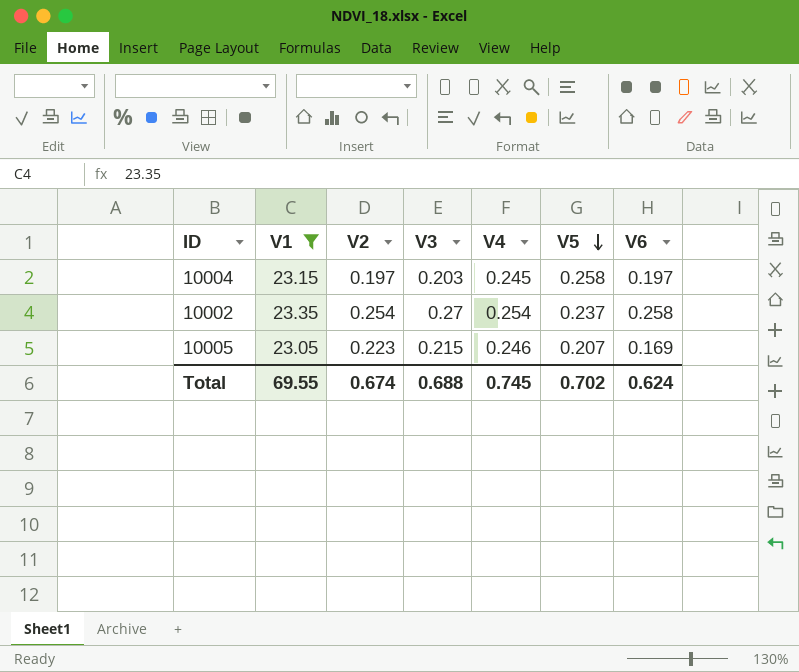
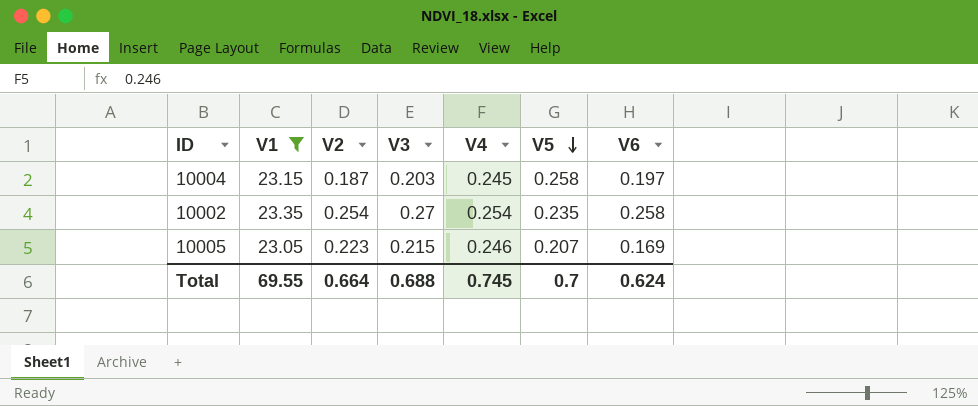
10004 | V2: 0.197 -> 0.187
10002 | V5: 0.237 -> 0.235
Total | V2: 0.674 -> 0.664
Total | V5: 0.702 -> 0.7

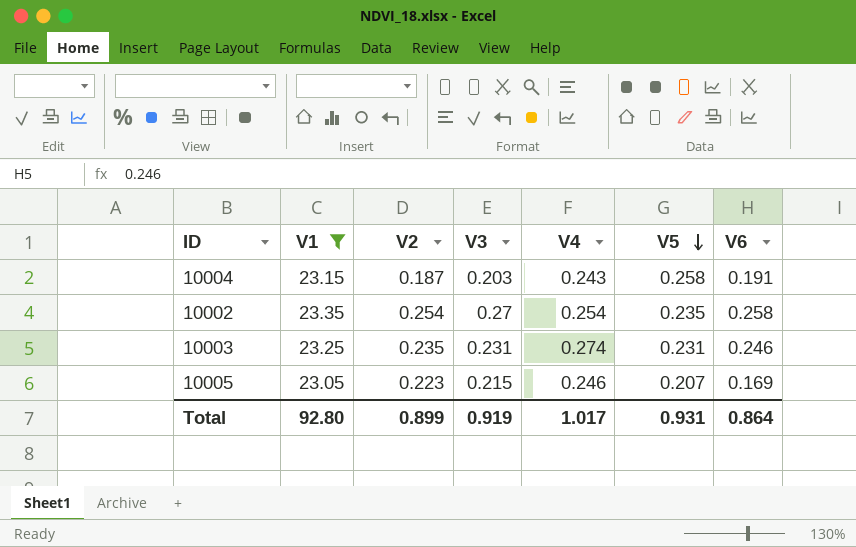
10004 | V4: 0.245 -> 0.243
10004 | V6: 0.197 -> 0.191
row 10003: none -> 23.25 | 0.235 | 0.231 | 0.274 | 0.231 | 0.246
Total | V1: 69.55 -> 92.80
Total | V2: 0.664 -> 0.899
Total | V3: 0.688 -> 0.919
Total | V4: 0.745 -> 1.017
Total | V5: 0.7 -> 0.931
Total | V6: 0.624 -> 0.864

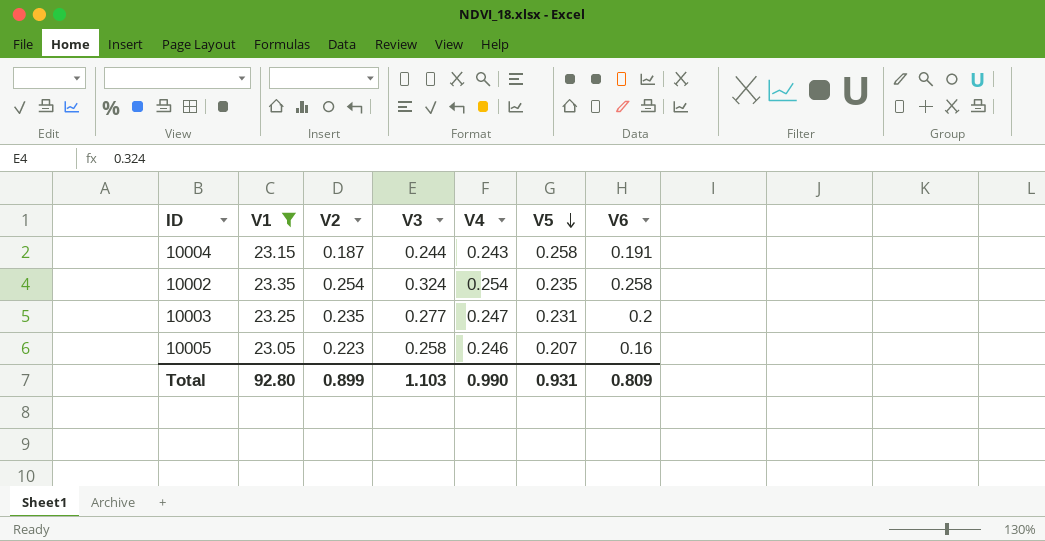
10004 | V3: 0.203 -> 0.244
10002 | V3: 0.27 -> 0.324
10003 | V3: 0.231 -> 0.277
10003 | V4: 0.274 -> 0.247
10003 | V6: 0.246 -> 0.2
10005 | V3: 0.215 -> 0.258
10005 | V6: 0.169 -> 0.16
Total | V3: 0.919 -> 1.103
Total | V4: 1.017 -> 0.990
Total | V6: 0.864 -> 0.809

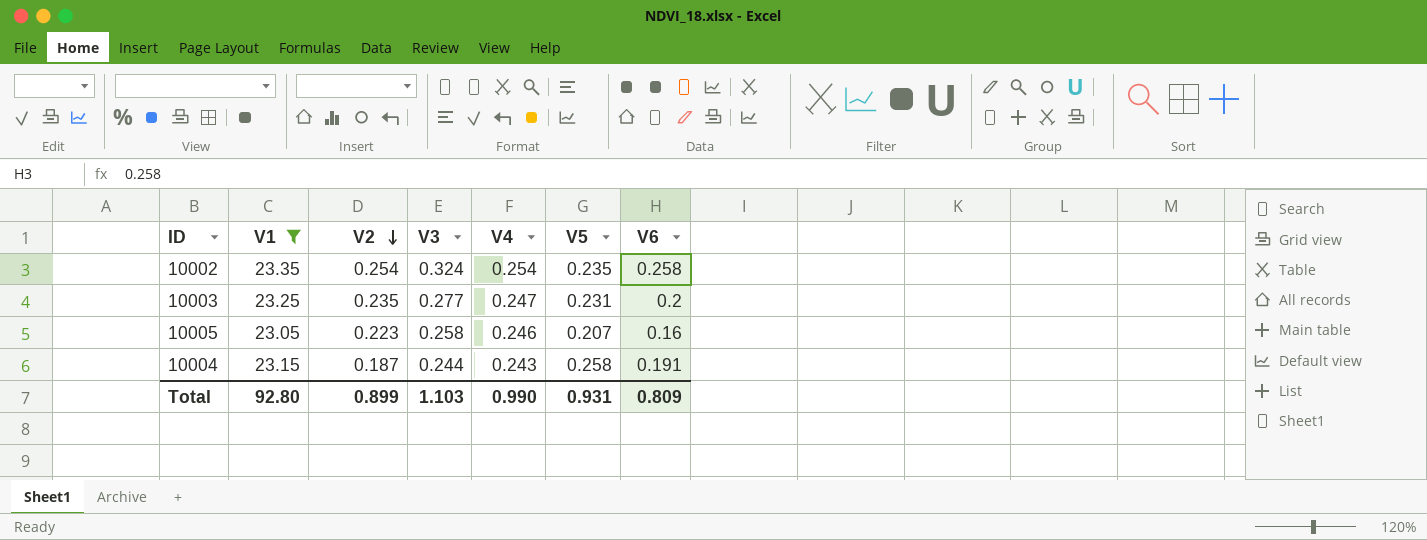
row order: V5 descending -> V2 descending

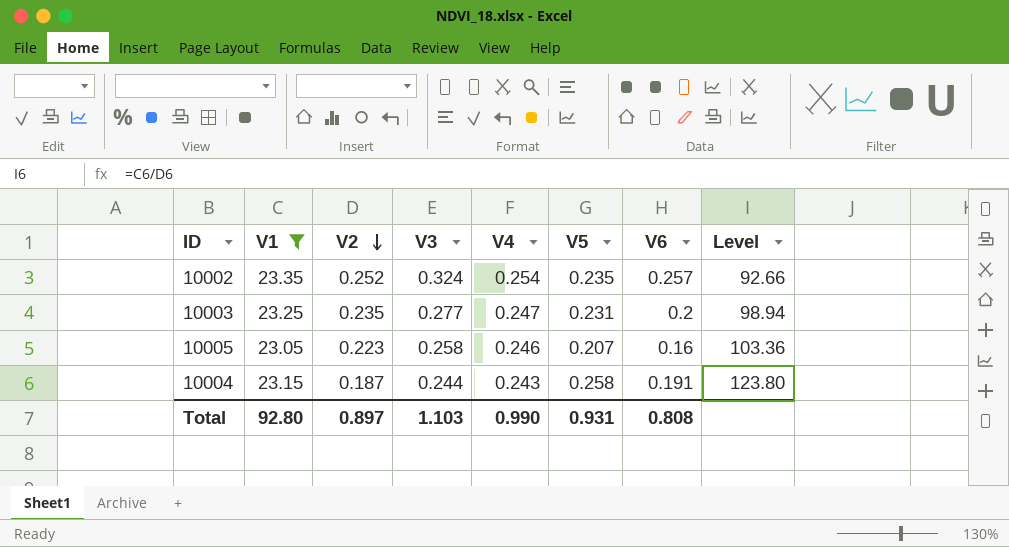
column Level | formula: none -> [V1] / [V2]
10002 | V2: 0.254 -> 0.252
10002 | V6: 0.258 -> 0.257
Total | V2: 0.899 -> 0.897
Total | V6: 0.809 -> 0.808

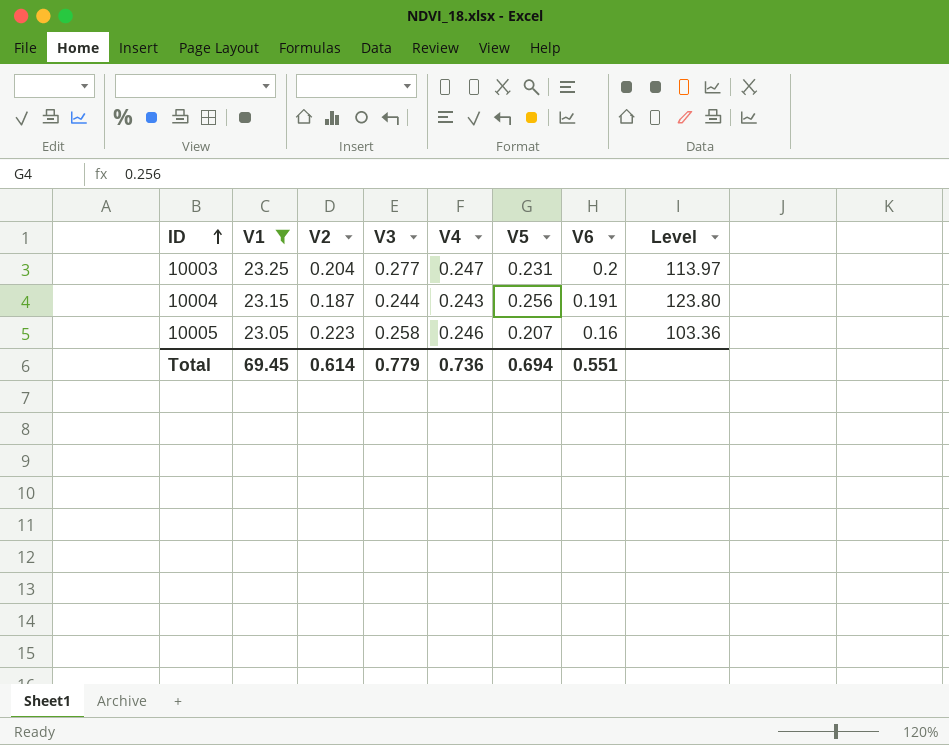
row order: V2 descending -> ID ascending
row 10002: 23.35 | 0.252 | 0.324 | 0.254 | 0.235 | 0.257 | 92.66 -> none
10003 | V2: 0.235 -> 0.204
10003 | Level: 98.94 -> 113.97
10004 | V5: 0.258 -> 0.256
Total | V1: 92.80 -> 69.45
Total | V2: 0.897 -> 0.614
Total | V3: 1.103 -> 0.779
Total | V4: 0.990 -> 0.736
Total | V5: 0.931 -> 0.694
Total | V6: 0.808 -> 0.551

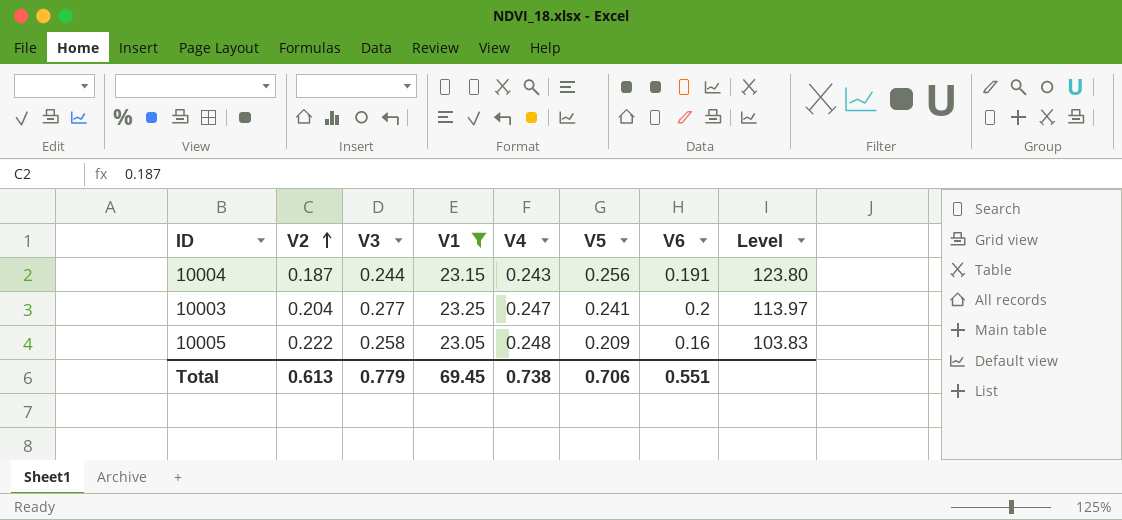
row order: ID ascending -> V2 ascending
column V1 | position: 2 -> 4
10003 | V5: 0.231 -> 0.241
10005 | V2: 0.223 -> 0.222
10005 | V4: 0.246 -> 0.248
10005 | V5: 0.207 -> 0.209
10005 | Level: 103.36 -> 103.83
Total | V2: 0.614 -> 0.613
Total | V4: 0.736 -> 0.738
Total | V5: 0.694 -> 0.706

